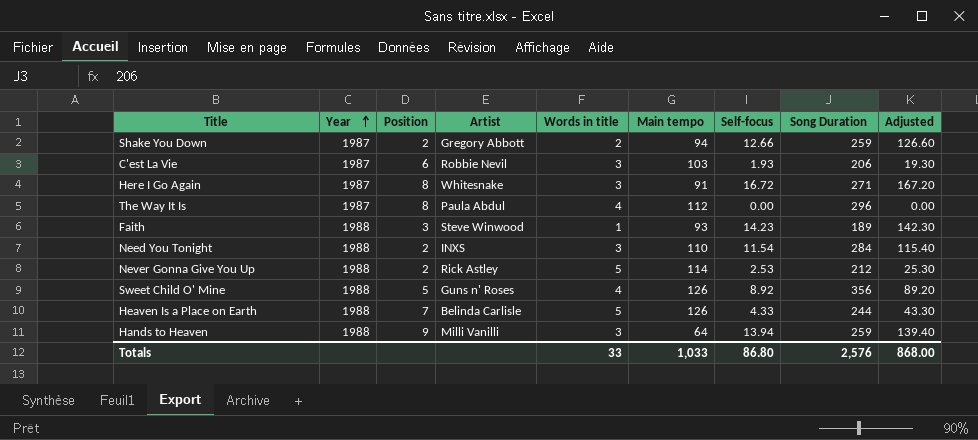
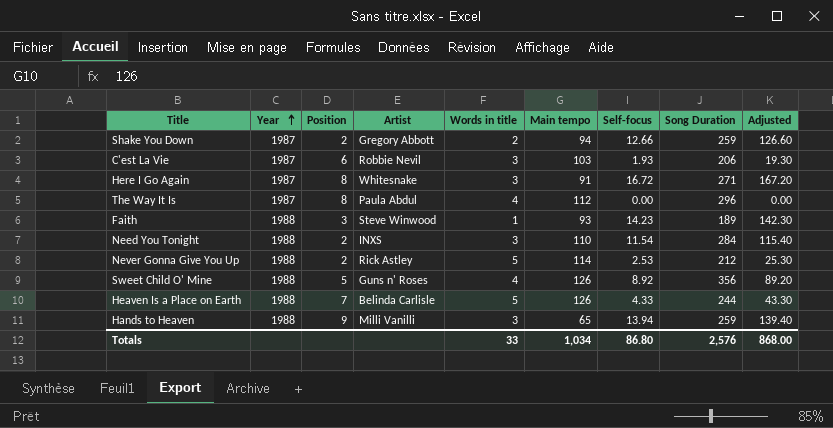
Hands to Heaven | Main tempo: 64 -> 65
Totals | Main tempo: 1,033 -> 1,034

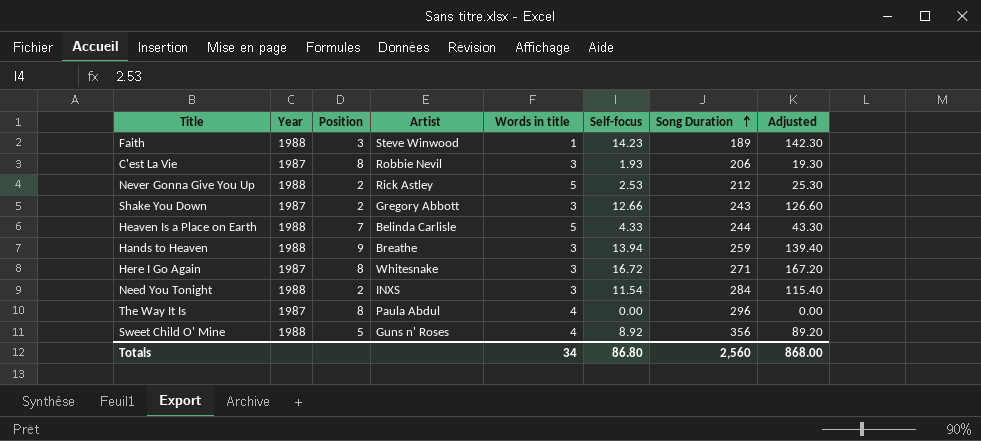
row order: Year ascending -> Song Duration ascending
column Main tempo | position: 6 -> none
C'est La Vie | Position: 6 -> 8
Shake You Down | Words in title: 2 -> 3
Shake You Down | Song Duration: 259 -> 243
Hands to Heaven | Artist: Milli Vanilli -> Breathe
Totals | Words in title: 33 -> 34
Totals | Song Duration: 2,576 -> 2,560

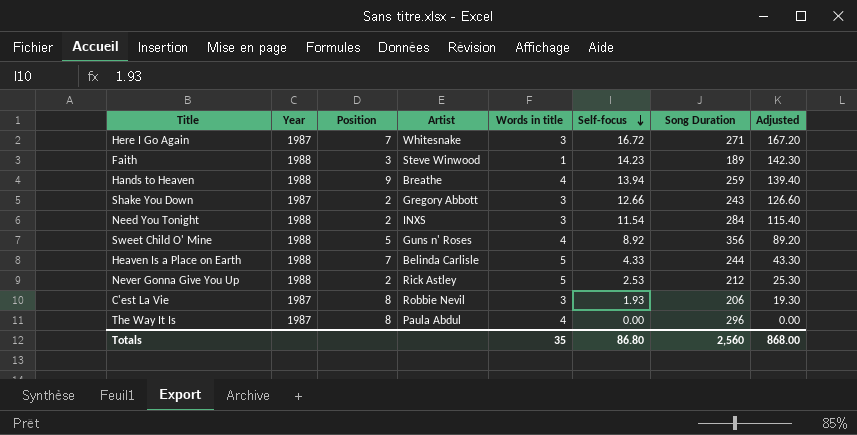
row order: Song Duration ascending -> Self-focus descending
Here I Go Again | Position: 8 -> 7
Hands to Heaven | Words in title: 3 -> 4
Totals | Words in title: 34 -> 35

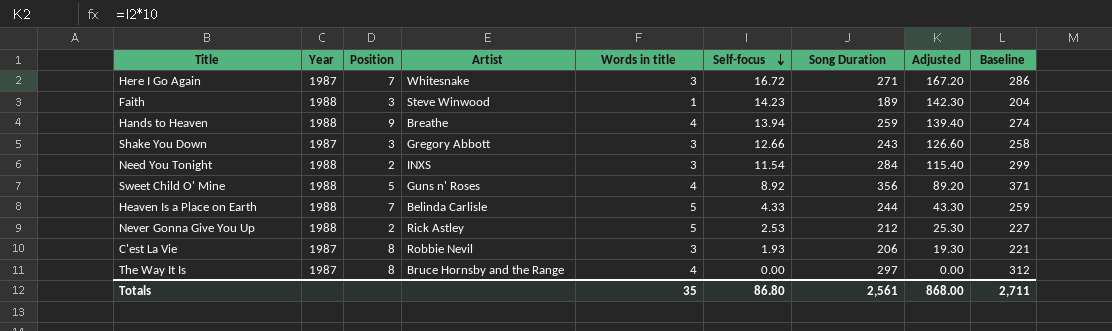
column Baseline | formula: none -> [Song Duration] + 15
Shake You Down | Position: 2 -> 3
The Way It Is | Artist: Paula Abdul -> Bruce Hornsby and the Range
The Way It Is | Song Duration: 296 -> 297
Totals | Song Duration: 2,560 -> 2,561

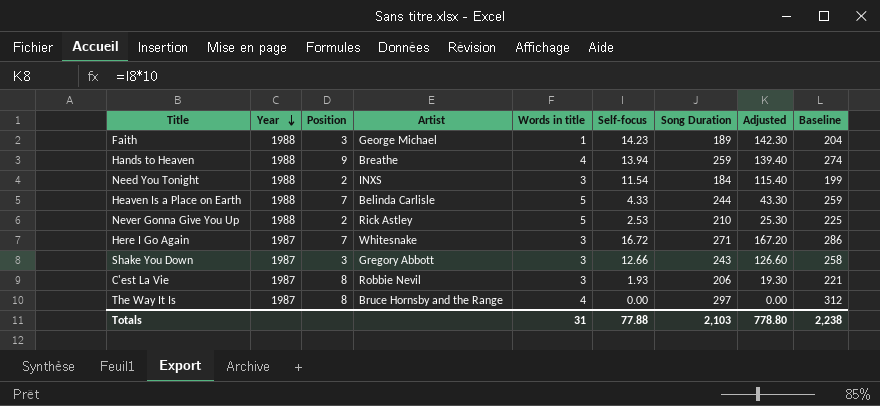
row order: Self-focus descending -> Year descending
row Sweet Child O' Mine: 1988 | 5 | Guns n' Roses | 4 | 8.92 | 356 | 89.20 | 371 -> none
Faith | Artist: Steve Winwood -> George Michael
Need You Tonight | Song Duration: 284 -> 184
Need You Tonight | Baseline: 299 -> 199
Never Gonna Give You Up | Song Duration: 212 -> 210
Never Gonna Give You Up | Baseline: 227 -> 225
Totals | Words in title: 35 -> 31
Totals | Self-focus: 86.80 -> 77.88
Totals | Song Duration: 2,561 -> 2,103
Totals | Adjusted: 868.00 -> 778.80
Totals | Baseline: 2,711 -> 2,238

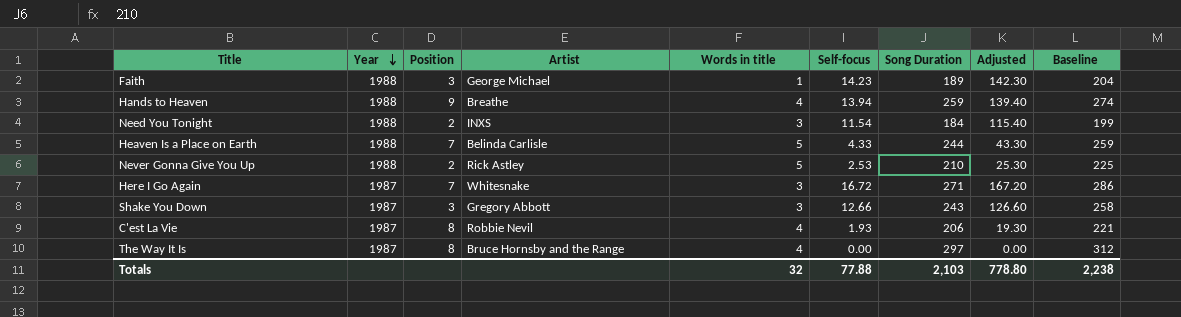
C'est La Vie | Words in title: 3 -> 4
Totals | Words in title: 31 -> 32

